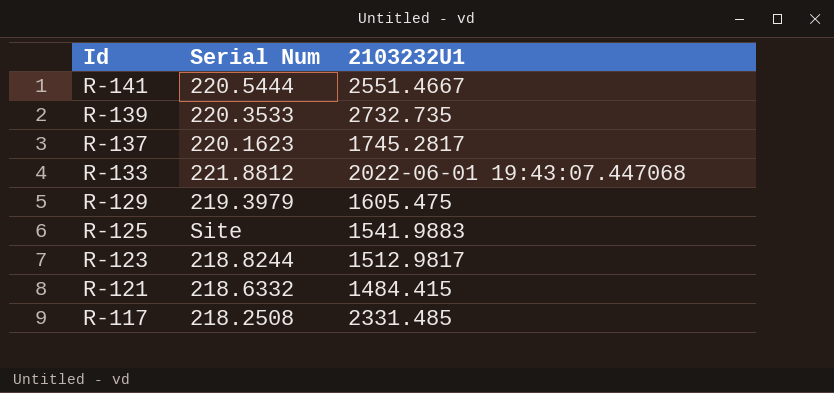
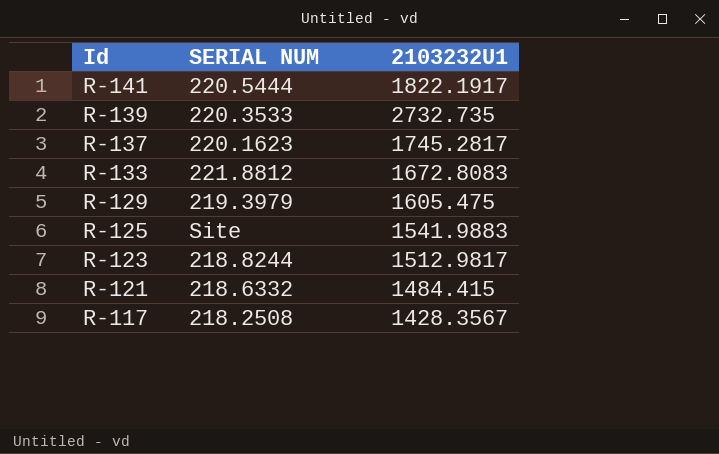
column name: Serial Num -> SERIAL NUM
R-141 | 2103232U1: 2551.4667 -> 1822.1917
R-133 | 2103232U1: 2022-06-01 19:43:07.447068 -> 1672.8083
R-117 | 2103232U1: 2331.485 -> 1428.3567

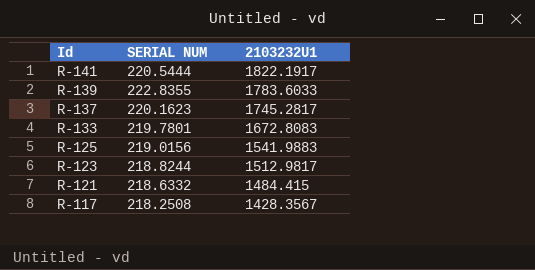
row R-129: 219.3979 | 1605.475 -> none
R-139 | SERIAL NUM: 220.3533 -> 222.8355
R-139 | 2103232U1: 2732.735 -> 1783.6033
R-133 | SERIAL NUM: 221.8812 -> 219.7801
R-125 | SERIAL NUM: Site -> 219.0156

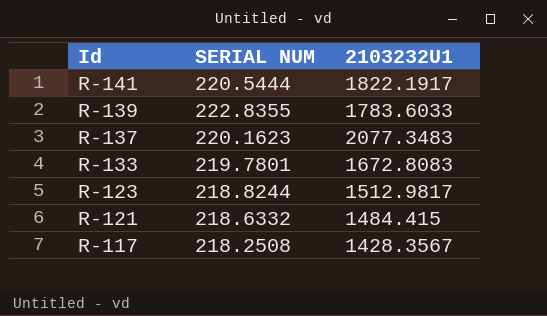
row R-125: 219.0156 | 1541.9883 -> none
R-137 | 2103232U1: 1745.2817 -> 2077.3483

